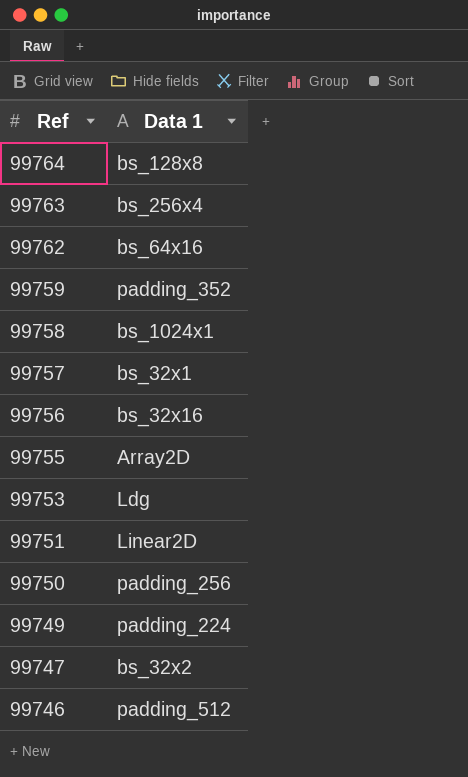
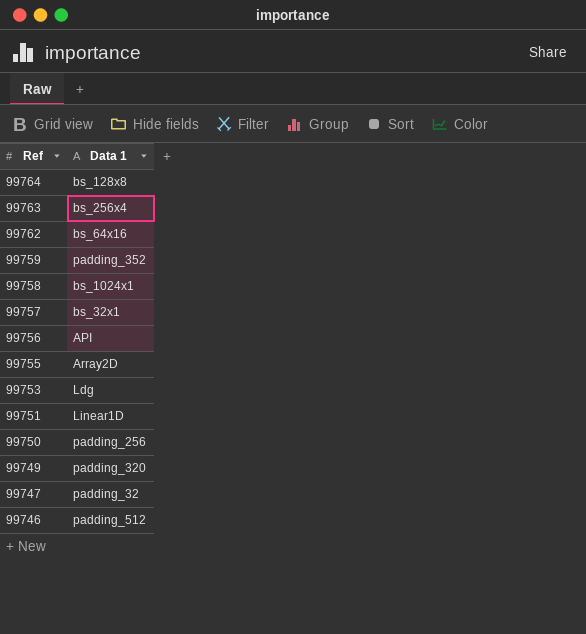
99756 | Data 1: bs_32x16 -> API
99751 | Data 1: Linear2D -> Linear1D
99749 | Data 1: padding_224 -> padding_320
99747 | Data 1: bs_32x2 -> padding_32

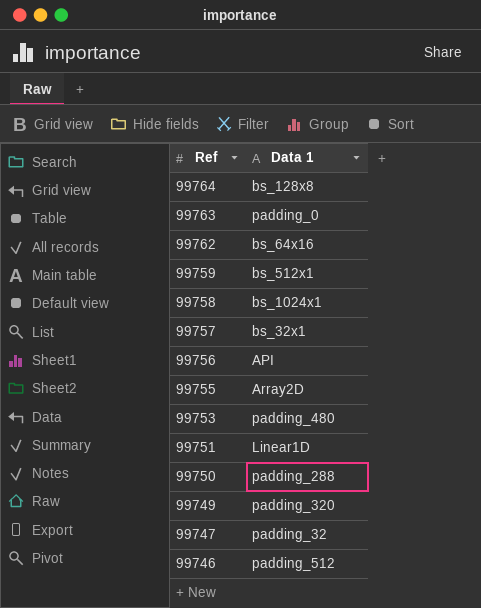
99763 | Data 1: bs_256x4 -> padding_0
99759 | Data 1: padding_352 -> bs_512x1
99753 | Data 1: Ldg -> padding_480
99750 | Data 1: padding_256 -> padding_288

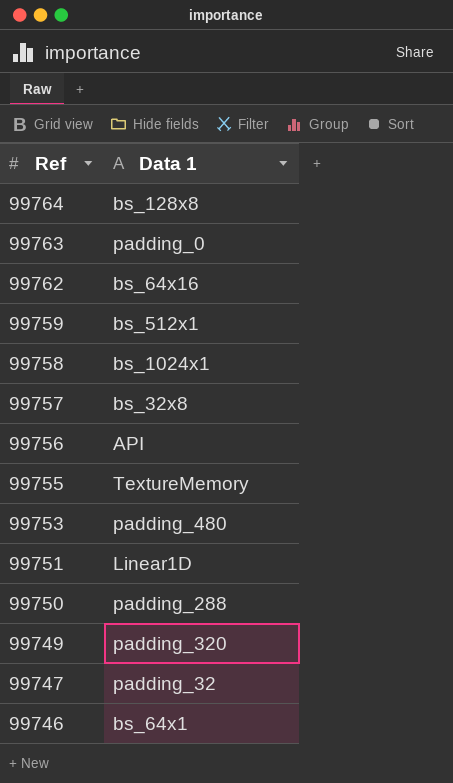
99757 | Data 1: bs_32x1 -> bs_32x8
99755 | Data 1: Array2D -> TextureMemory
99746 | Data 1: padding_512 -> bs_64x1

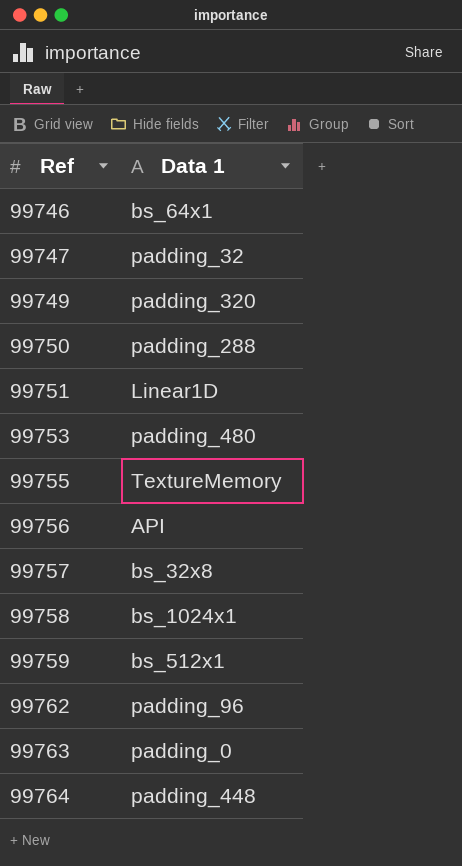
row order: Ref descending -> Ref ascending
99762 | Data 1: bs_64x16 -> padding_96
99764 | Data 1: bs_128x8 -> padding_448

